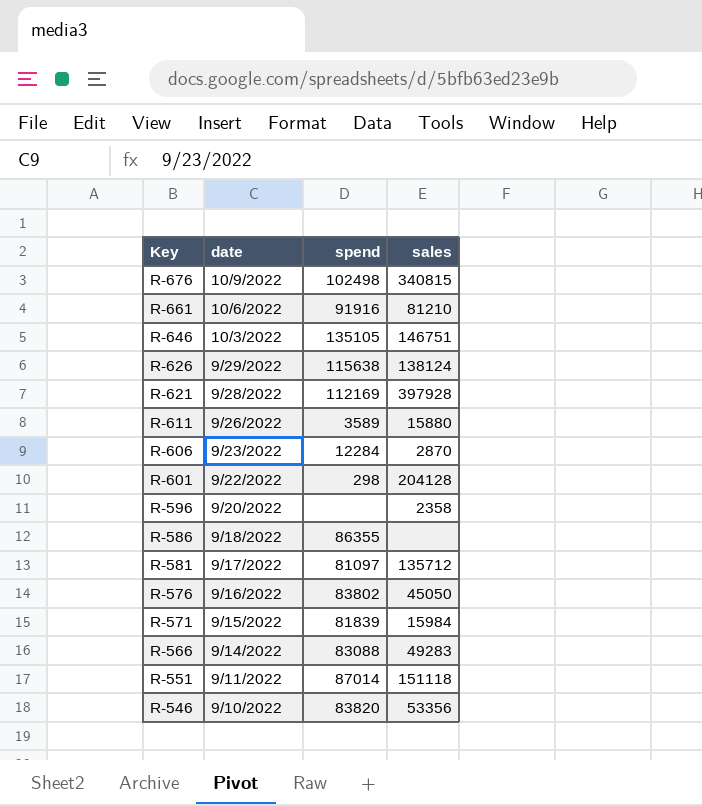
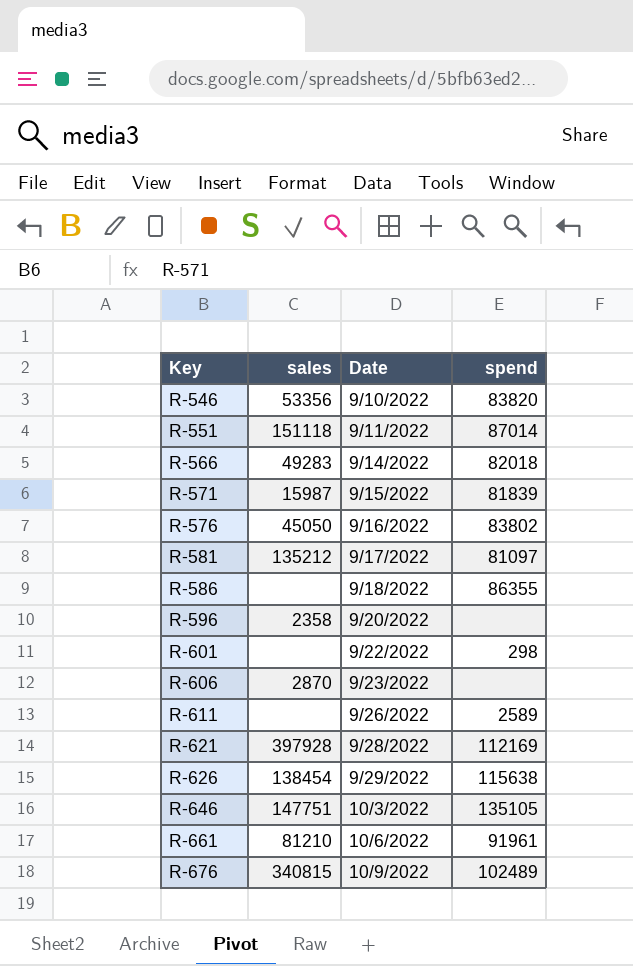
row order: Key descending -> Key ascending
column sales | position: 4 -> 2
column name: date -> Date
R-566 | spend: 83088 -> 82018
R-571 | sales: 15984 -> 15987
R-581 | sales: 135712 -> 135212
R-601 | sales: 204128 -> none
R-606 | spend: 12284 -> none
R-611 | sales: 15880 -> none
R-611 | spend: 3589 -> 2589
R-626 | sales: 138124 -> 138454
R-646 | sales: 146751 -> 147751
R-661 | spend: 91916 -> 91961
R-676 | spend: 102498 -> 102489

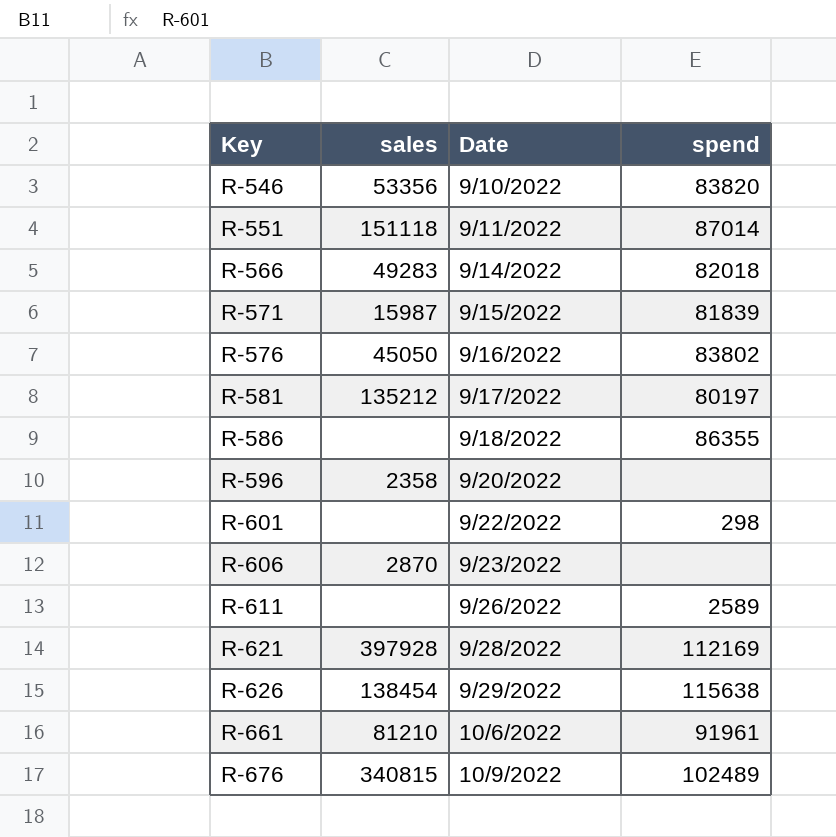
row R-646: 147751 | 10/3/2022 | 135105 -> none
R-581 | spend: 81097 -> 80197

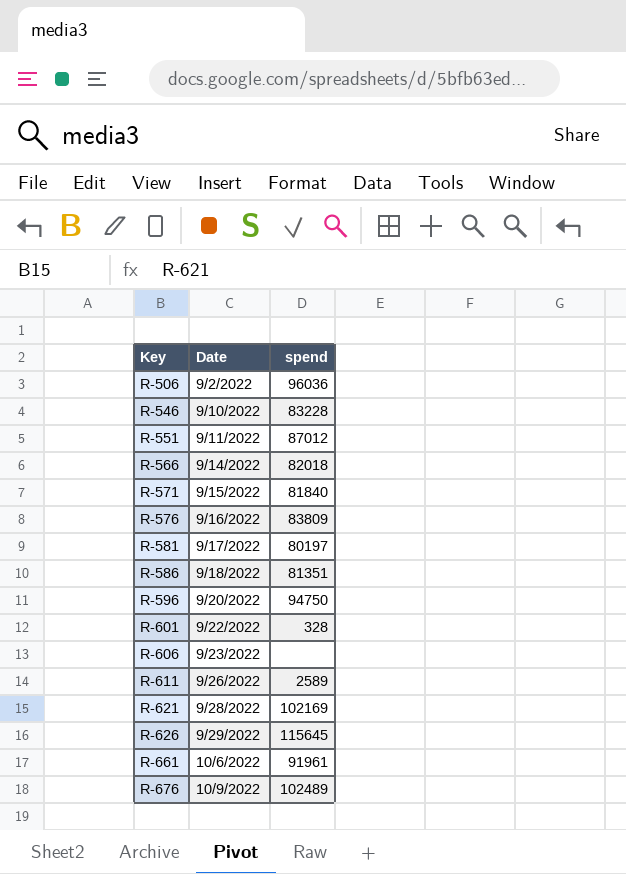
column sales | position: 2 -> none
row R-506: none -> 9/2/2022 | 96036
R-546 | spend: 83820 -> 83228
R-551 | spend: 87014 -> 87012
R-571 | spend: 81839 -> 81840
R-576 | spend: 83802 -> 83809
R-586 | spend: 86355 -> 81351
R-596 | spend: none -> 94750
R-601 | spend: 298 -> 328
R-621 | spend: 112169 -> 102169
R-626 | spend: 115638 -> 115645

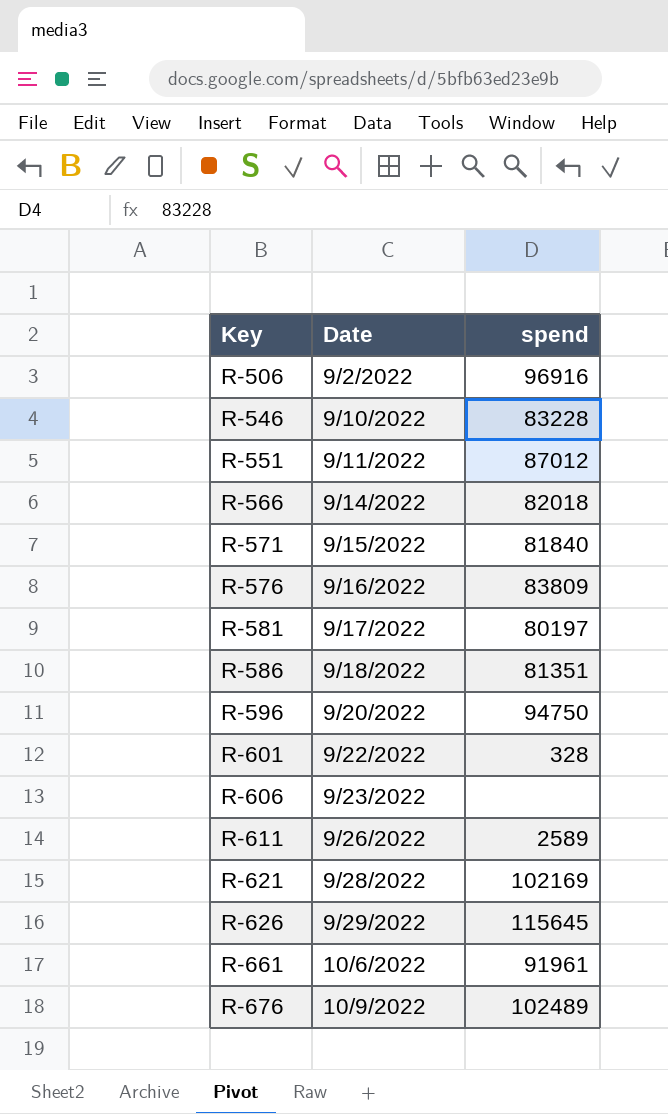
R-506 | spend: 96036 -> 96916

